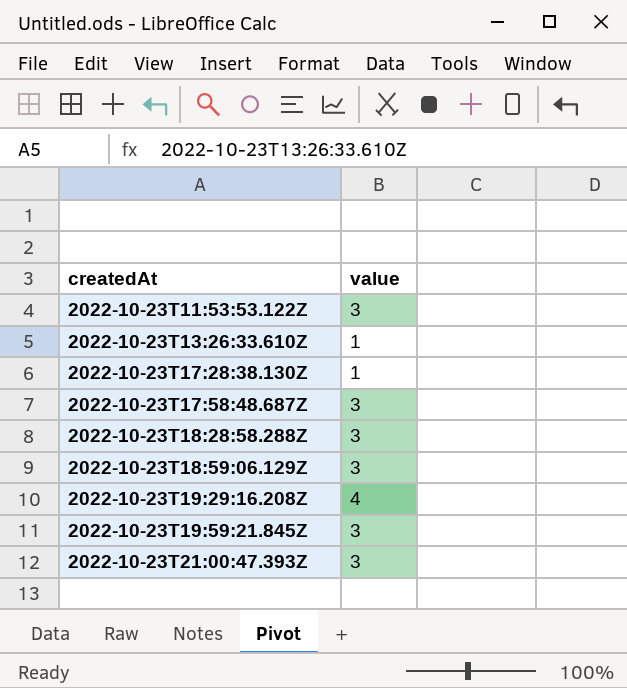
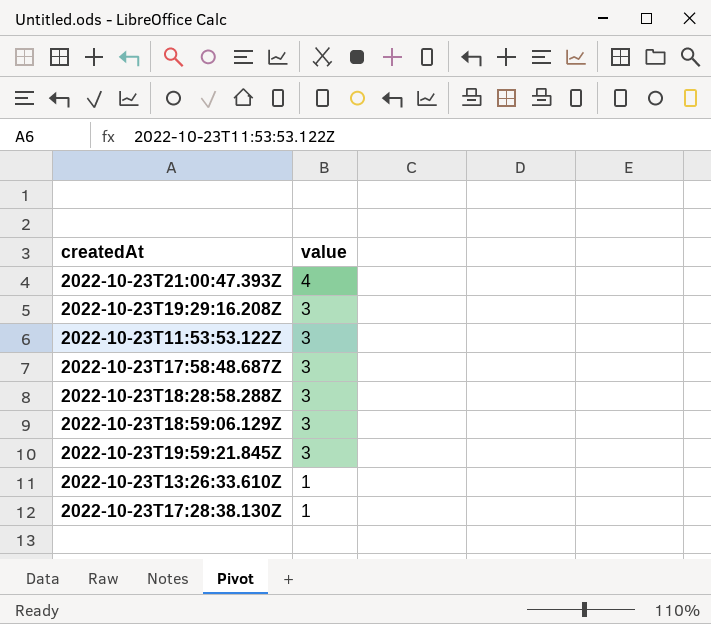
row order: createdAt ascending -> value descending
2022-10-23T21:00:47.393Z | value: 3 -> 4
2022-10-23T19:29:16.208Z | value: 4 -> 3

